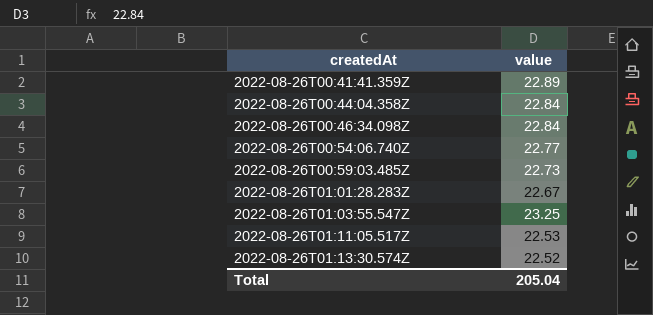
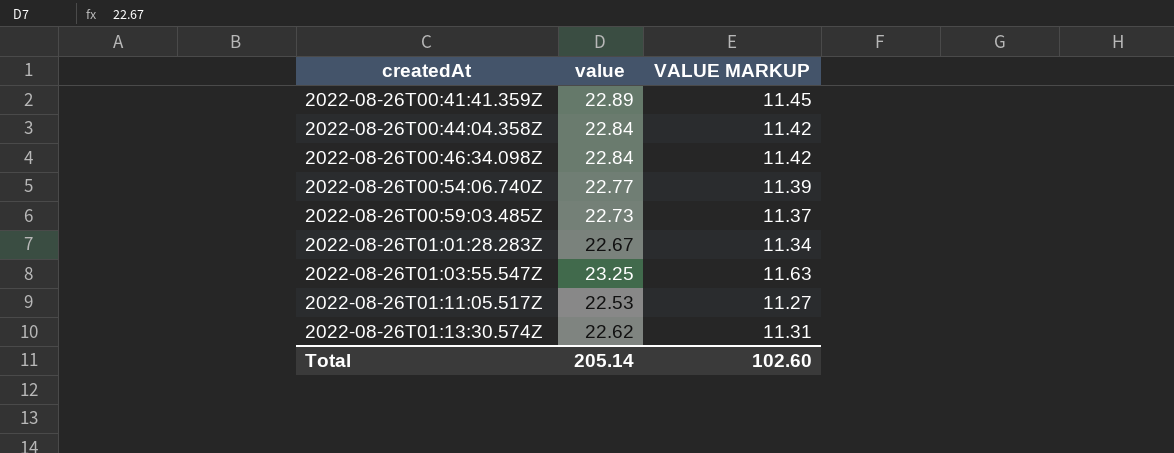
column VALUE MARKUP | formula: none -> [value] * 0.5
2022-08-26T01:13:30.574Z | value: 22.52 -> 22.62
Total | value: 205.04 -> 205.14

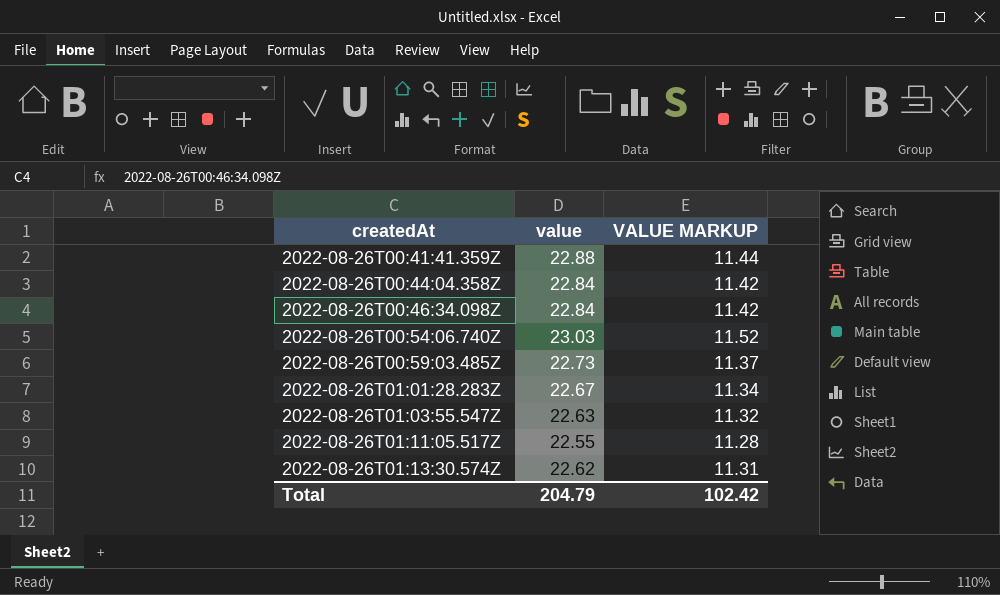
2022-08-26T00:41:41.359Z | value: 22.89 -> 22.88
2022-08-26T00:41:41.359Z | VALUE MARKUP: 11.45 -> 11.44
2022-08-26T00:54:06.740Z | value: 22.77 -> 23.03
2022-08-26T00:54:06.740Z | VALUE MARKUP: 11.39 -> 11.52
2022-08-26T01:03:55.547Z | value: 23.25 -> 22.63
2022-08-26T01:03:55.547Z | VALUE MARKUP: 11.63 -> 11.32
2022-08-26T01:11:05.517Z | value: 22.53 -> 22.55
2022-08-26T01:11:05.517Z | VALUE MARKUP: 11.27 -> 11.28
Total | value: 205.14 -> 204.79
Total | VALUE MARKUP: 102.60 -> 102.42

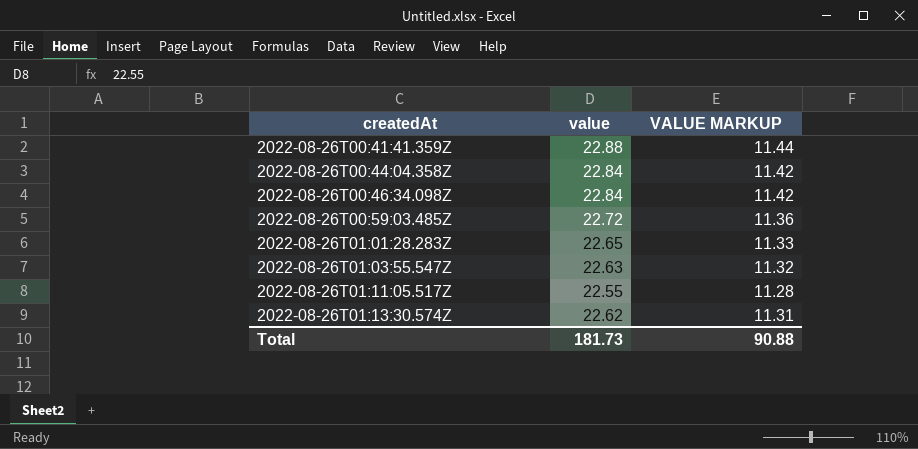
row 2022-08-26T00:54:06.740Z: 23.03 | 11.52 -> none
2022-08-26T00:59:03.485Z | value: 22.73 -> 22.72
2022-08-26T00:59:03.485Z | VALUE MARKUP: 11.37 -> 11.36
2022-08-26T01:01:28.283Z | value: 22.67 -> 22.65
2022-08-26T01:01:28.283Z | VALUE MARKUP: 11.34 -> 11.33
Total | value: 204.79 -> 181.73
Total | VALUE MARKUP: 102.42 -> 90.88

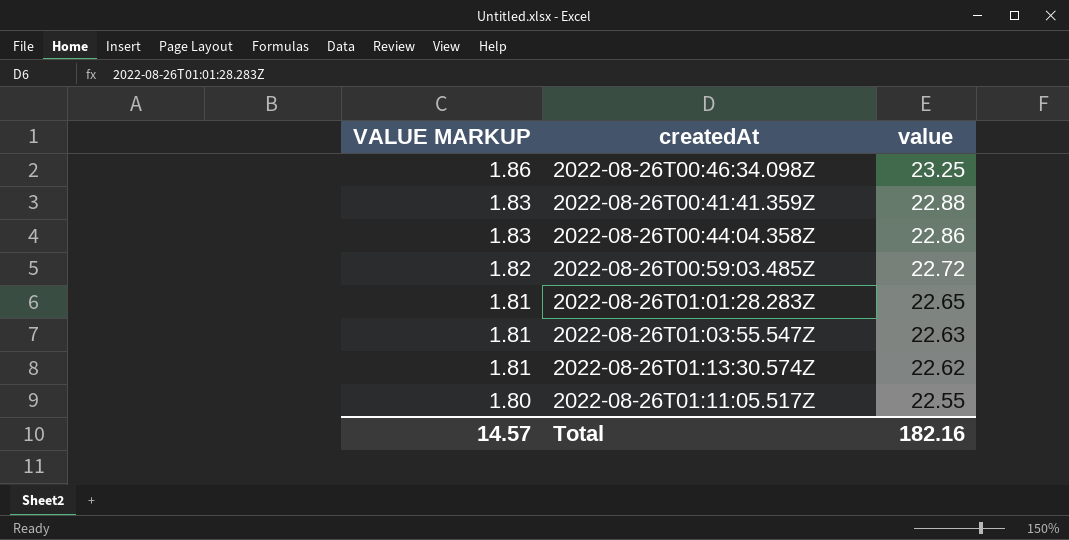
row order: createdAt ascending -> VALUE MARKUP descending
column VALUE MARKUP | formula: [value] * 0.5 -> [value] * 0.08
column VALUE MARKUP | position: 3 -> 1
2022-08-26T00:46:34.098Z | value: 22.84 -> 23.25
2022-08-26T00:44:04.358Z | value: 22.84 -> 22.86
Total | VALUE MARKUP: 90.88 -> 14.57
Total | value: 181.73 -> 182.16

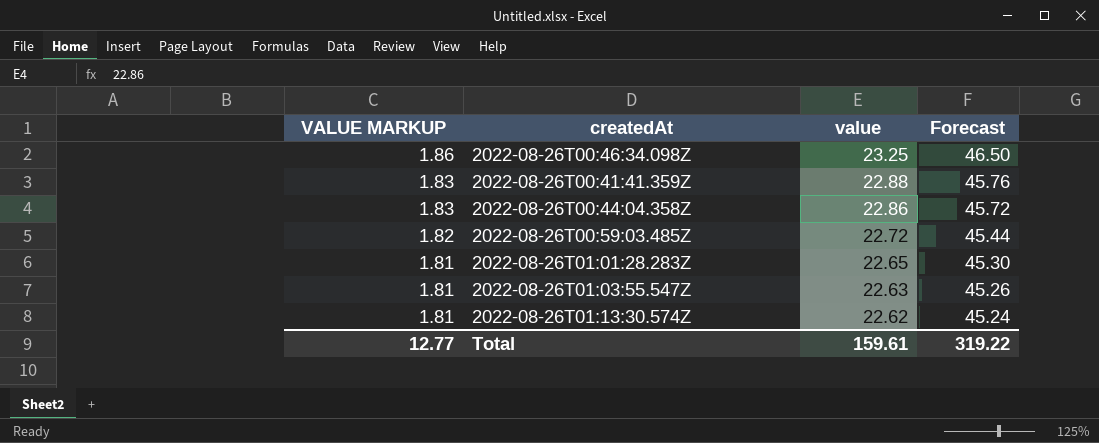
column Forecast | formula: none -> [value] * 2
row 2022-08-26T01:11:05.517Z: 1.80 | 22.55 -> none
Total | VALUE MARKUP: 14.57 -> 12.77
Total | value: 182.16 -> 159.61

